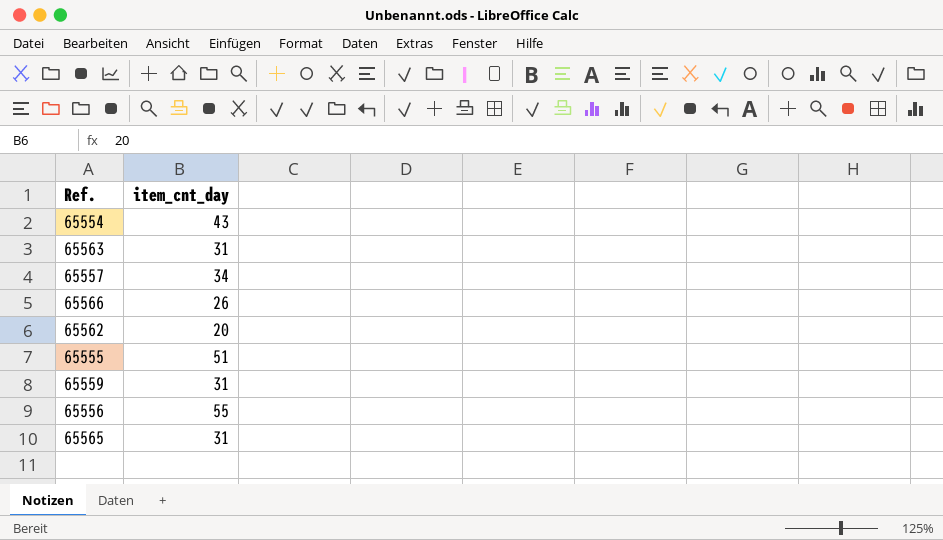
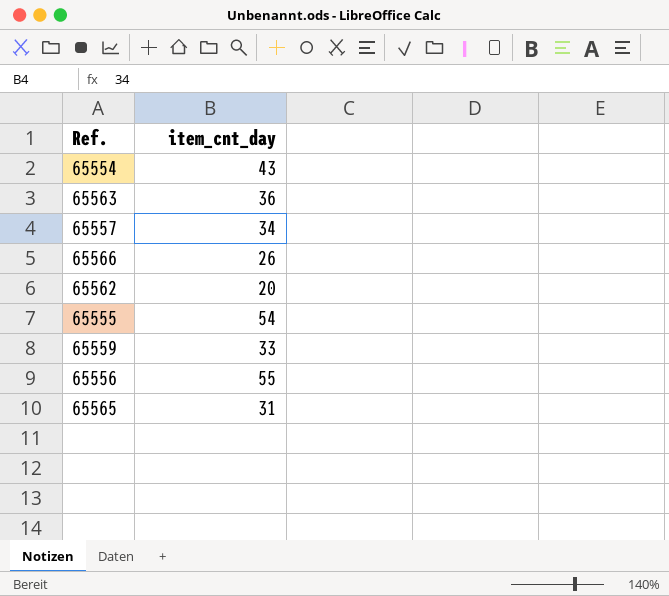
65563 | item_cnt_day: 31 -> 36
65555 | item_cnt_day: 51 -> 54
65559 | item_cnt_day: 31 -> 33

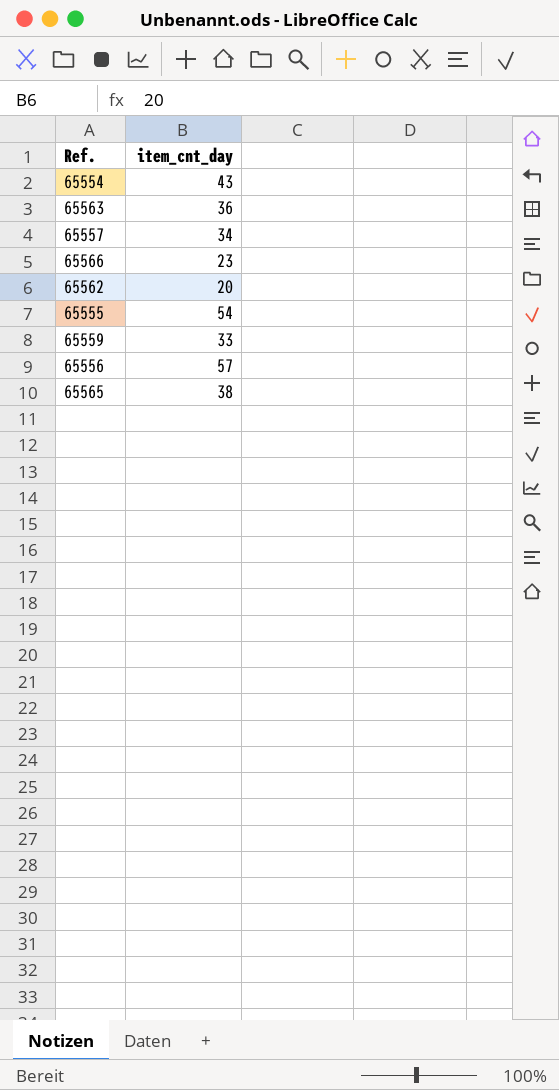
65566 | item_cnt_day: 26 -> 23
65556 | item_cnt_day: 55 -> 57
65565 | item_cnt_day: 31 -> 38

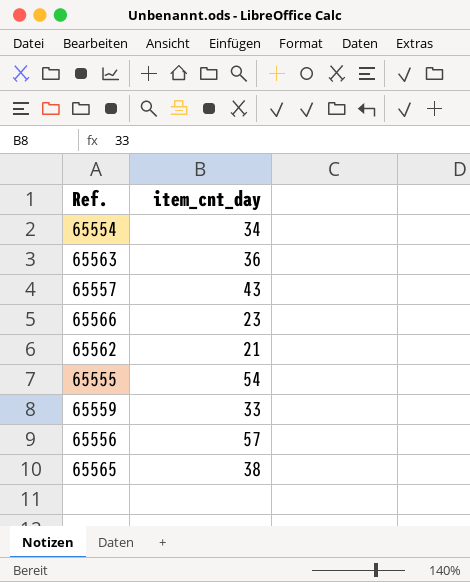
65554 | item_cnt_day: 43 -> 34
65557 | item_cnt_day: 34 -> 43
65562 | item_cnt_day: 20 -> 21

